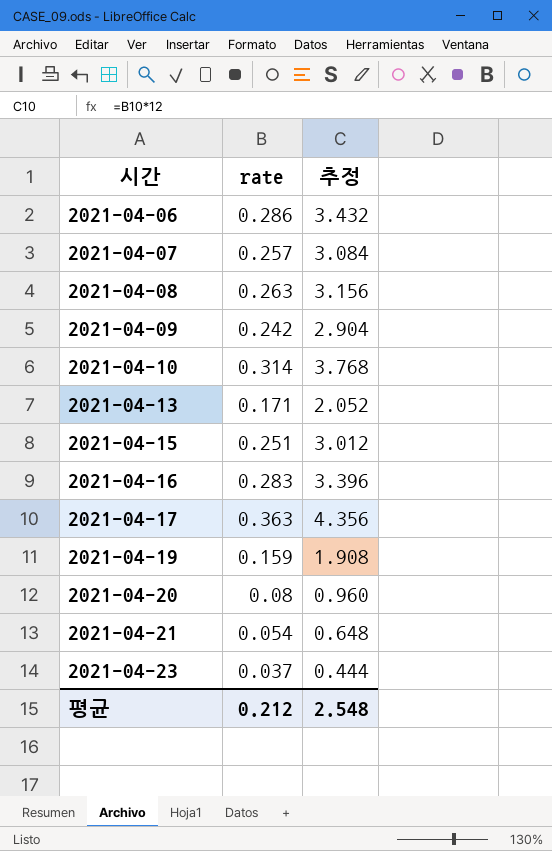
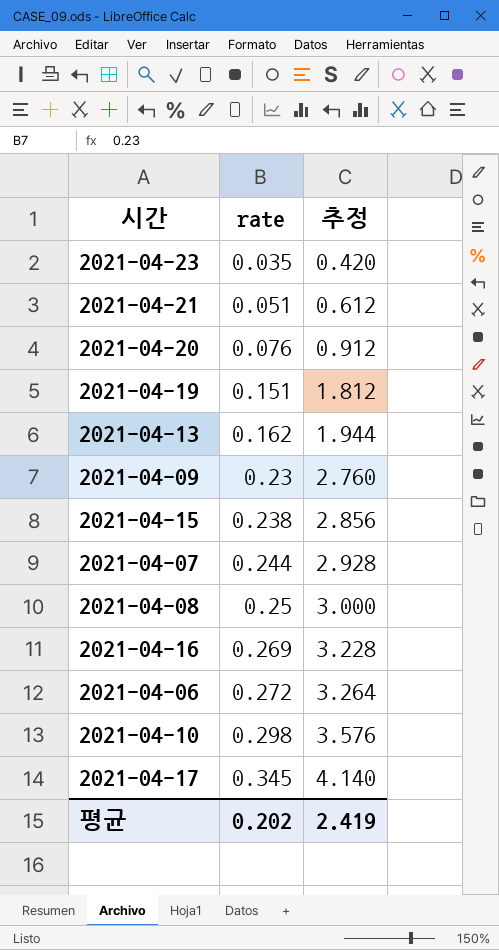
row order: 시간 ascending -> rate ascending
2021-04-23 | rate: 0.037 -> 0.035
2021-04-23 | 추정: 0.444 -> 0.420
2021-04-21 | rate: 0.054 -> 0.051
2021-04-21 | 추정: 0.648 -> 0.612
2021-04-20 | rate: 0.08 -> 0.076
2021-04-20 | 추정: 0.960 -> 0.912
2021-04-19 | rate: 0.159 -> 0.151
2021-04-19 | 추정: 1.908 -> 1.812
2021-04-13 | rate: 0.171 -> 0.162
2021-04-13 | 추정: 2.052 -> 1.944
2021-04-09 | rate: 0.242 -> 0.23
2021-04-09 | 추정: 2.904 -> 2.760
2021-04-15 | rate: 0.251 -> 0.238
2021-04-15 | 추정: 3.012 -> 2.856
2021-04-07 | rate: 0.257 -> 0.244
2021-04-07 | 추정: 3.084 -> 2.928
2021-04-08 | rate: 0.263 -> 0.25
2021-04-08 | 추정: 3.156 -> 3.000
2021-04-16 | rate: 0.283 -> 0.269
2021-04-16 | 추정: 3.396 -> 3.228
2021-04-06 | rate: 0.286 -> 0.272
2021-04-06 | 추정: 3.432 -> 3.264
2021-04-10 | rate: 0.314 -> 0.298
2021-04-10 | 추정: 3.768 -> 3.576
2021-04-17 | rate: 0.363 -> 0.345
2021-04-17 | 추정: 4.356 -> 4.140
평균 | rate: 0.212 -> 0.202
평균 | 추정: 2.548 -> 2.419

